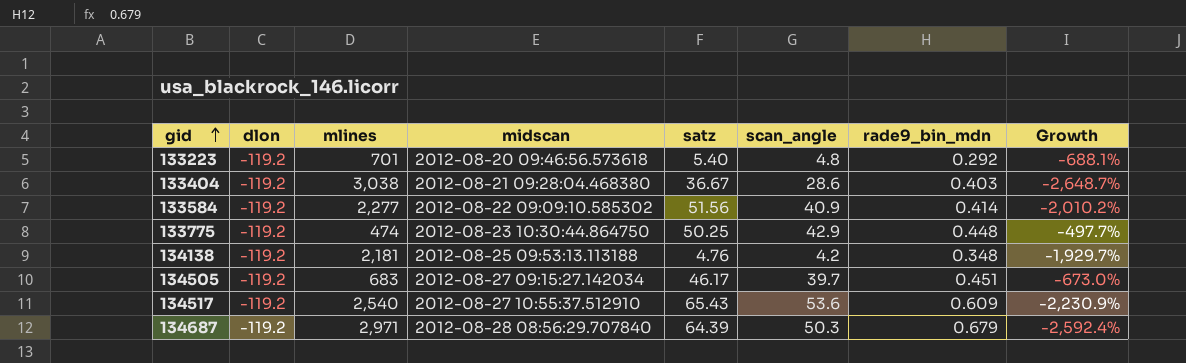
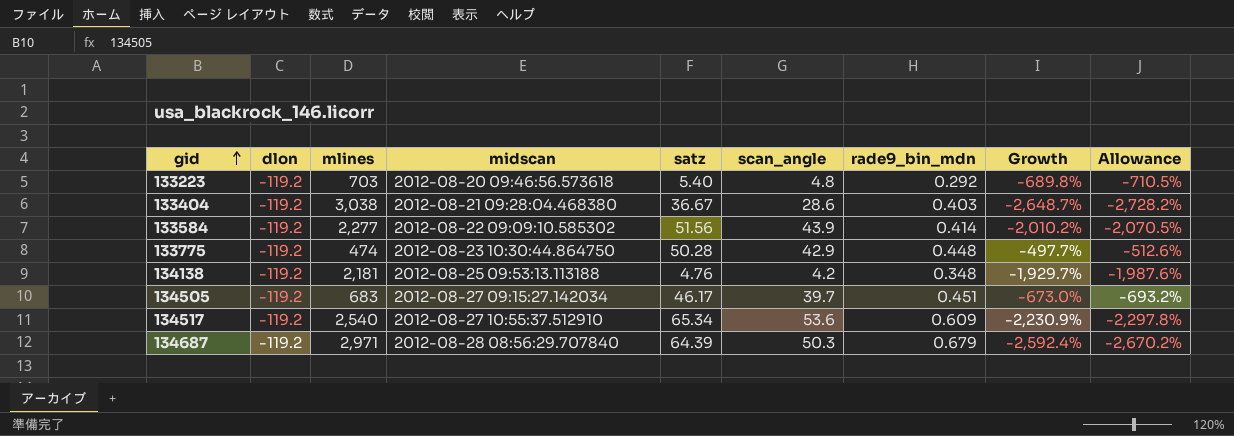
column Allowance | formula: none -> [Growth] * 1.03
133223 | mlines: 701 -> 703
133223 | Growth: -688.1% -> -689.8%
133584 | scan_angle: 40.9 -> 43.9
133775 | satz: 50.25 -> 50.28
134517 | satz: 65.43 -> 65.34

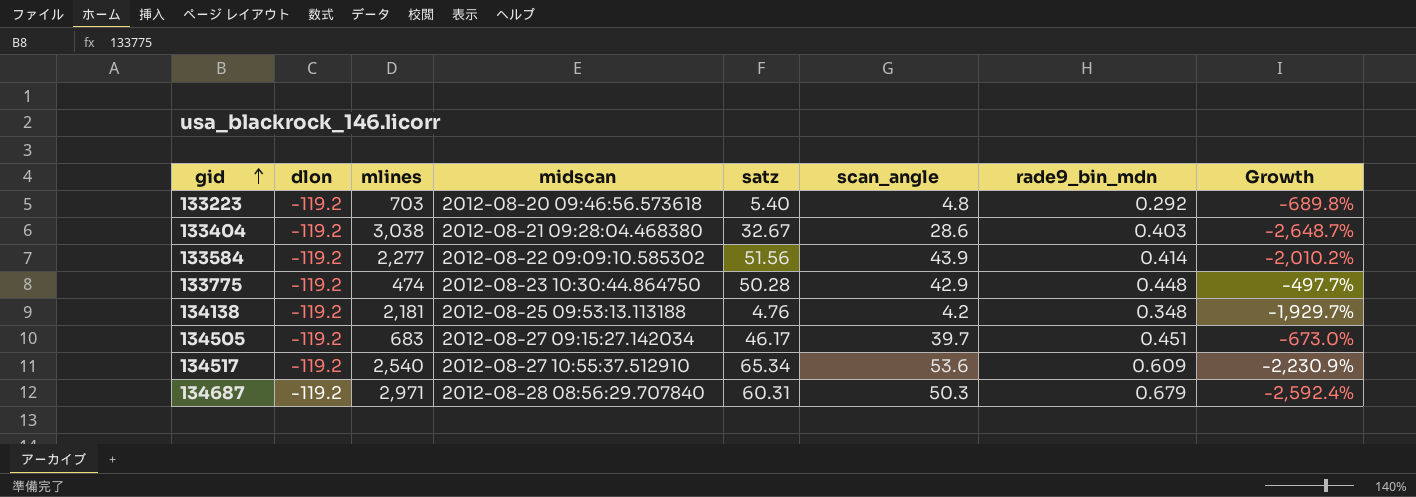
column Allowance | formula: [Growth] * 1.03 -> none
133404 | satz: 36.67 -> 32.67
134687 | satz: 64.39 -> 60.31

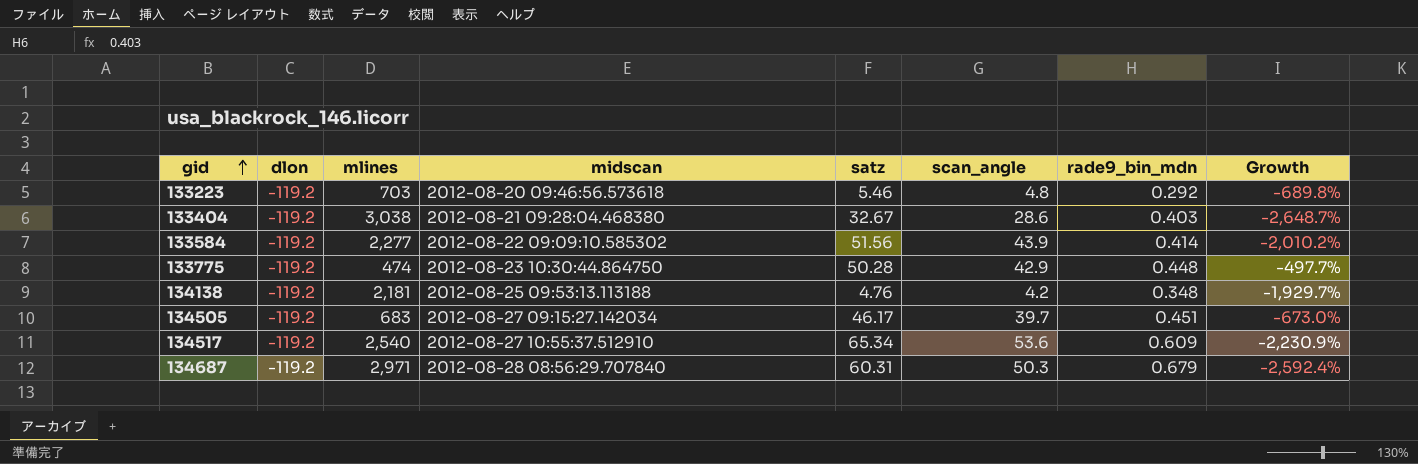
133223 | satz: 5.40 -> 5.46

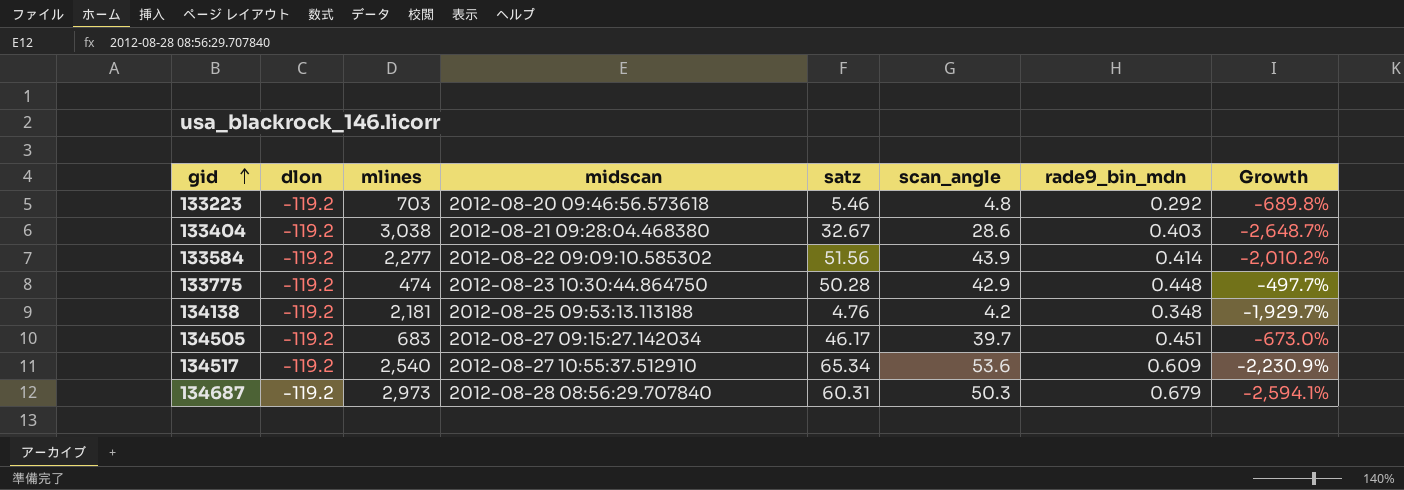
134687 | mlines: 2,971 -> 2,973
134687 | Growth: -2,592.4% -> -2,594.1%

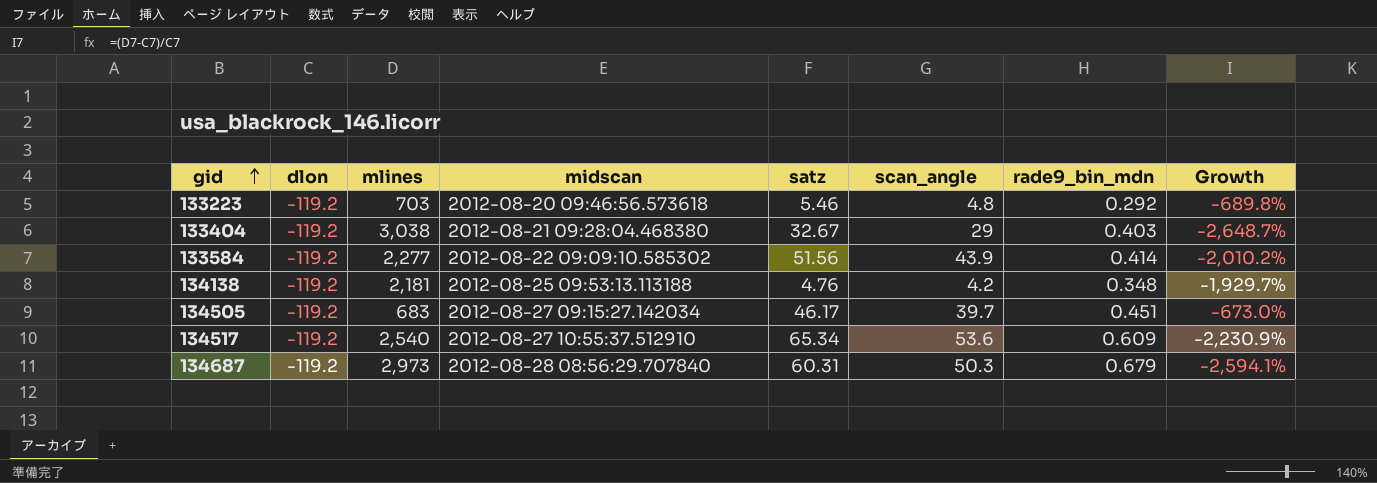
row 133775: -119.2 | 474 | 2012-08-23 10:30:44.864750 | 50.28 | 42.9 | 0.448 | -497.7% -> none
133404 | scan_angle: 28.6 -> 29

